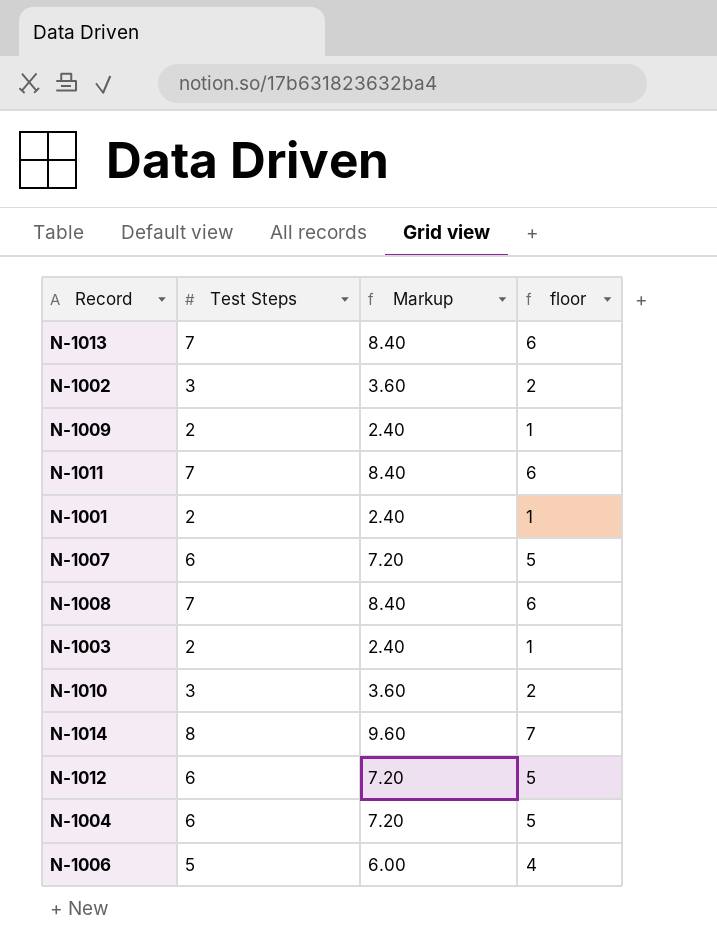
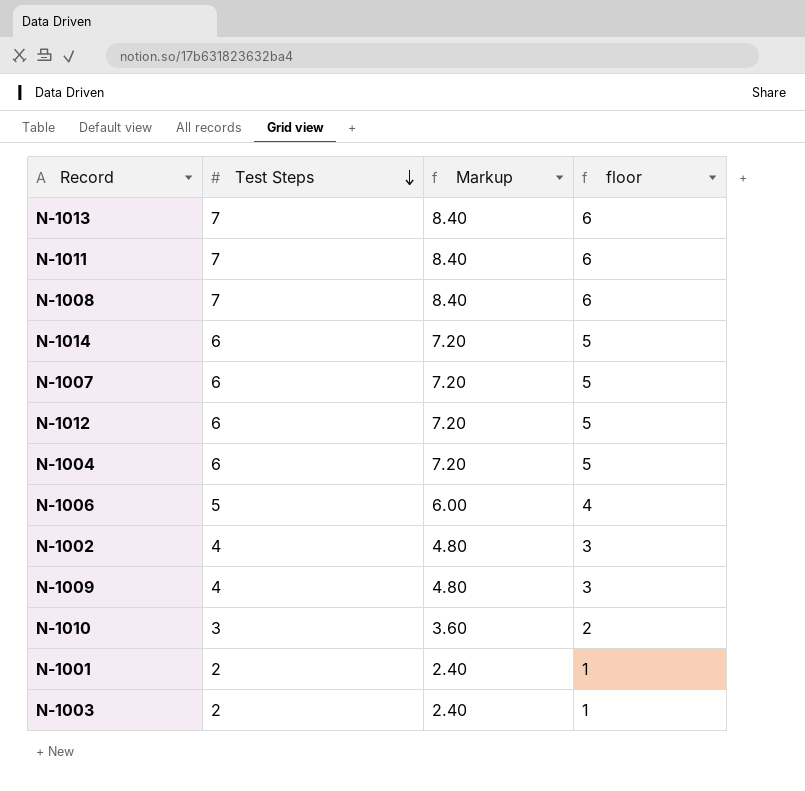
row order: none -> Test Steps descending
N-1014 | Test Steps: 8 -> 6
N-1014 | Markup: 9.60 -> 7.20
N-1014 | floor: 7 -> 5
N-1002 | Test Steps: 3 -> 4
N-1002 | Markup: 3.60 -> 4.80
N-1002 | floor: 2 -> 3
N-1009 | Test Steps: 2 -> 4
N-1009 | Markup: 2.40 -> 4.80
N-1009 | floor: 1 -> 3

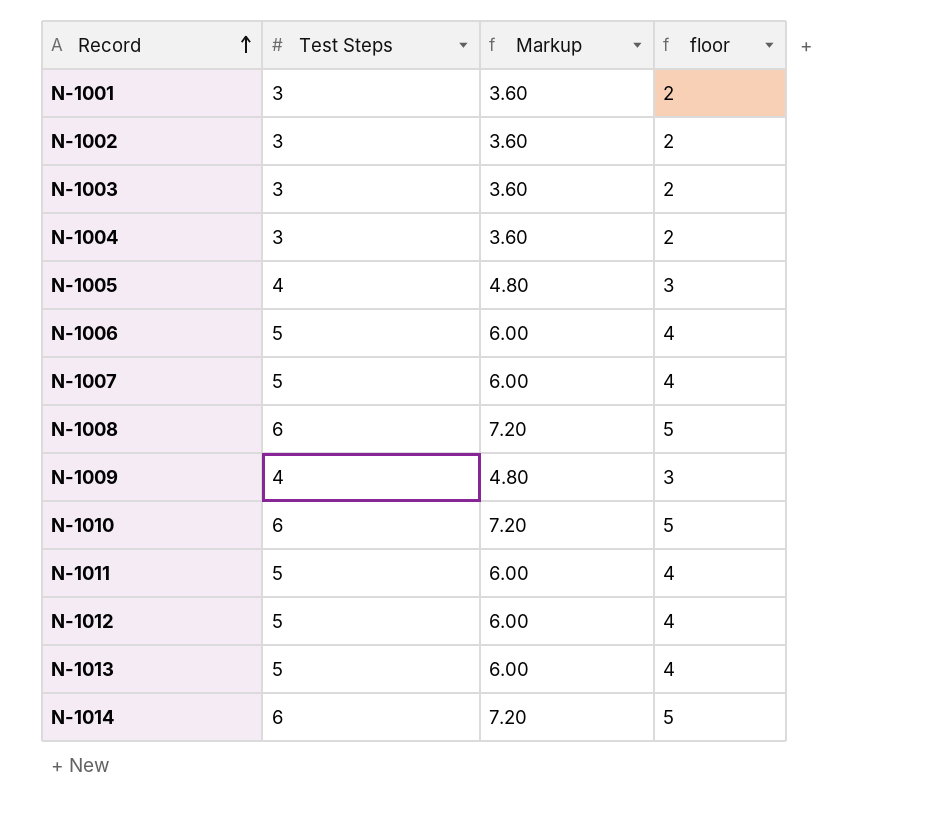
row order: Test Steps descending -> Record ascending
N-1001 | Test Steps: 2 -> 3
N-1001 | Markup: 2.40 -> 3.60
N-1001 | floor: 1 -> 2
N-1002 | Test Steps: 4 -> 3
N-1002 | Markup: 4.80 -> 3.60
N-1002 | floor: 3 -> 2
N-1003 | Test Steps: 2 -> 3
N-1003 | Markup: 2.40 -> 3.60
N-1003 | floor: 1 -> 2
N-1004 | Test Steps: 6 -> 3
N-1004 | Markup: 7.20 -> 3.60
N-1004 | floor: 5 -> 2
row N-1005: none -> 4 | 4.80 | 3
N-1007 | Test Steps: 6 -> 5
N-1007 | Markup: 7.20 -> 6.00
N-1007 | floor: 5 -> 4
N-1008 | Test Steps: 7 -> 6
N-1008 | Markup: 8.40 -> 7.20
N-1008 | floor: 6 -> 5
N-1010 | Test Steps: 3 -> 6
N-1010 | Markup: 3.60 -> 7.20
N-1010 | floor: 2 -> 5
N-1011 | Test Steps: 7 -> 5
N-1011 | Markup: 8.40 -> 6.00
N-1011 | floor: 6 -> 4
N-1012 | Test Steps: 6 -> 5
N-1012 | Markup: 7.20 -> 6.00
N-1012 | floor: 5 -> 4
N-1013 | Test Steps: 7 -> 5
N-1013 | Markup: 8.40 -> 6.00
N-1013 | floor: 6 -> 4

